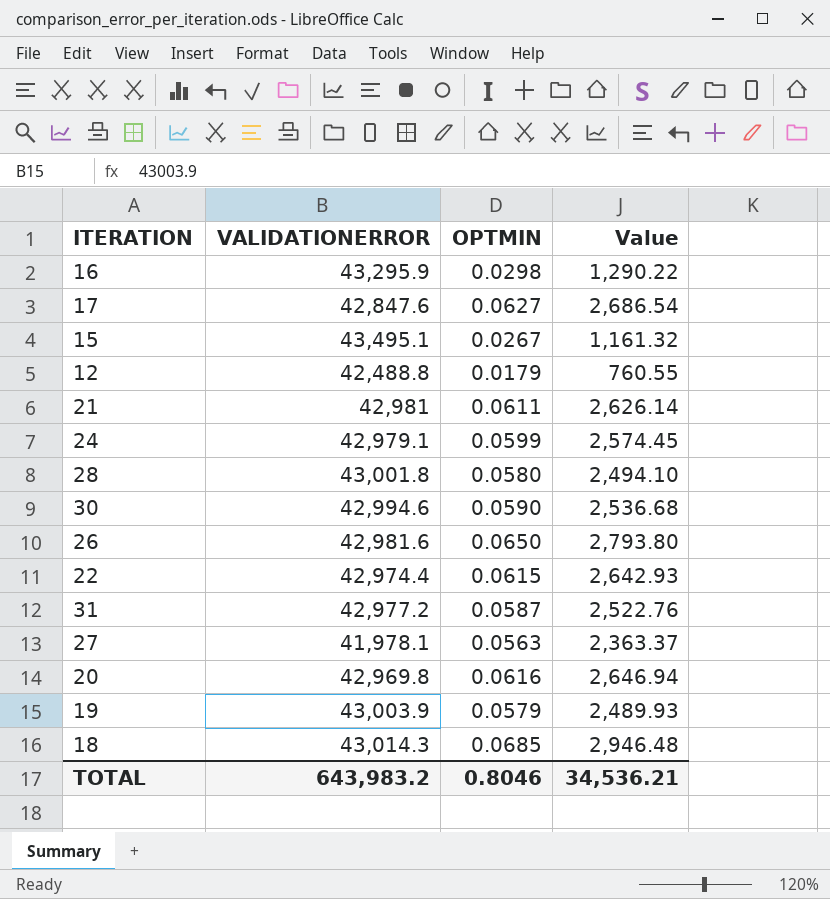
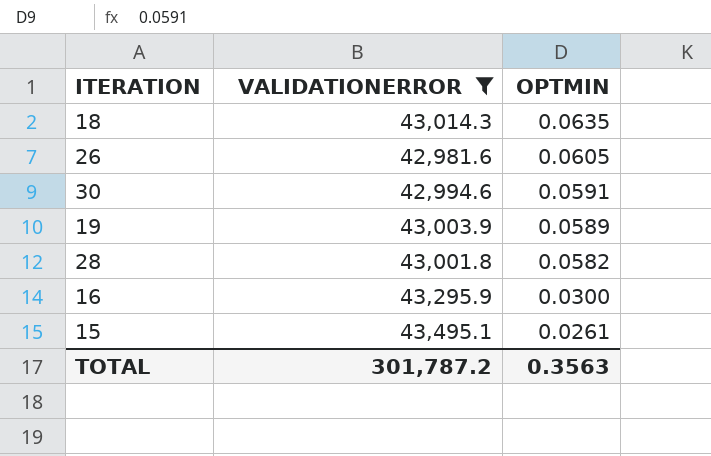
filter: none -> VALIDATIONERROR >= 42,981.6
row order: none -> OPTMIN descending
column Value | formula: [VALIDATIONERROR] * [OPTMIN] -> none
18 | OPTMIN: 0.0685 -> 0.0635
26 | OPTMIN: 0.0650 -> 0.0605
30 | OPTMIN: 0.0590 -> 0.0591
19 | OPTMIN: 0.0579 -> 0.0589
28 | OPTMIN: 0.0580 -> 0.0582
16 | OPTMIN: 0.0298 -> 0.0300
15 | OPTMIN: 0.0267 -> 0.0261
TOTAL | VALIDATIONERROR: 643,983.2 -> 301,787.2
TOTAL | OPTMIN: 0.8046 -> 0.3563

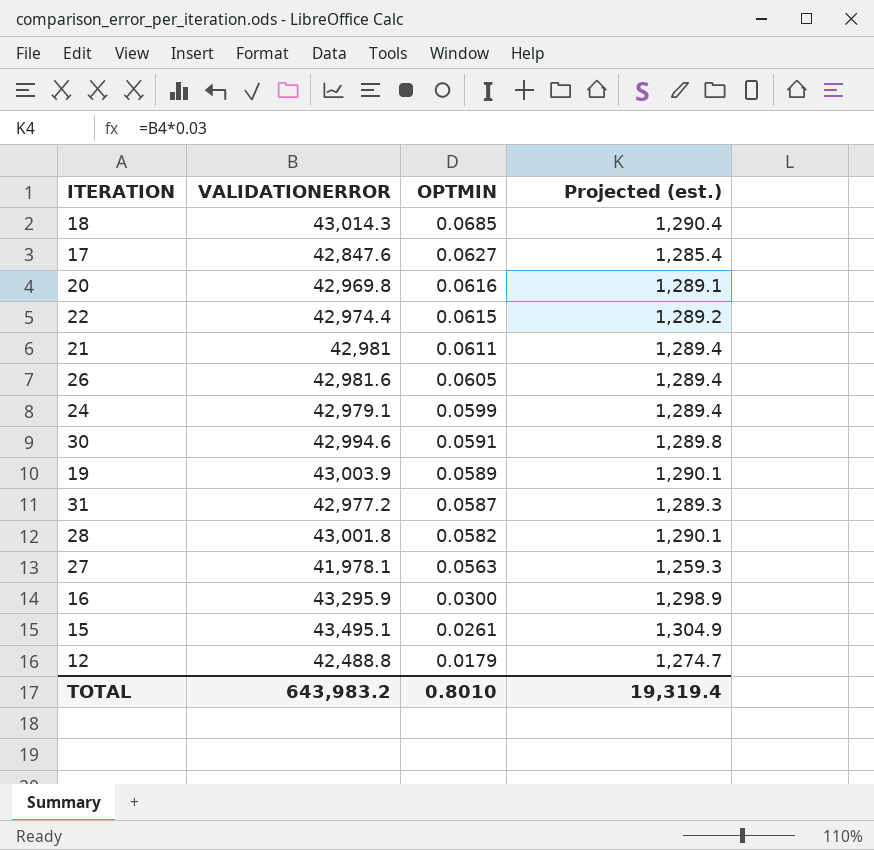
filter: VALIDATIONERROR >= 42,981.6 -> none
column Projected (est.) | formula: none -> [VALIDATIONERROR] * 0.03
18 | OPTMIN: 0.0635 -> 0.0685
TOTAL | VALIDATIONERROR: 301,787.2 -> 643,983.2
TOTAL | OPTMIN: 0.3563 -> 0.8010

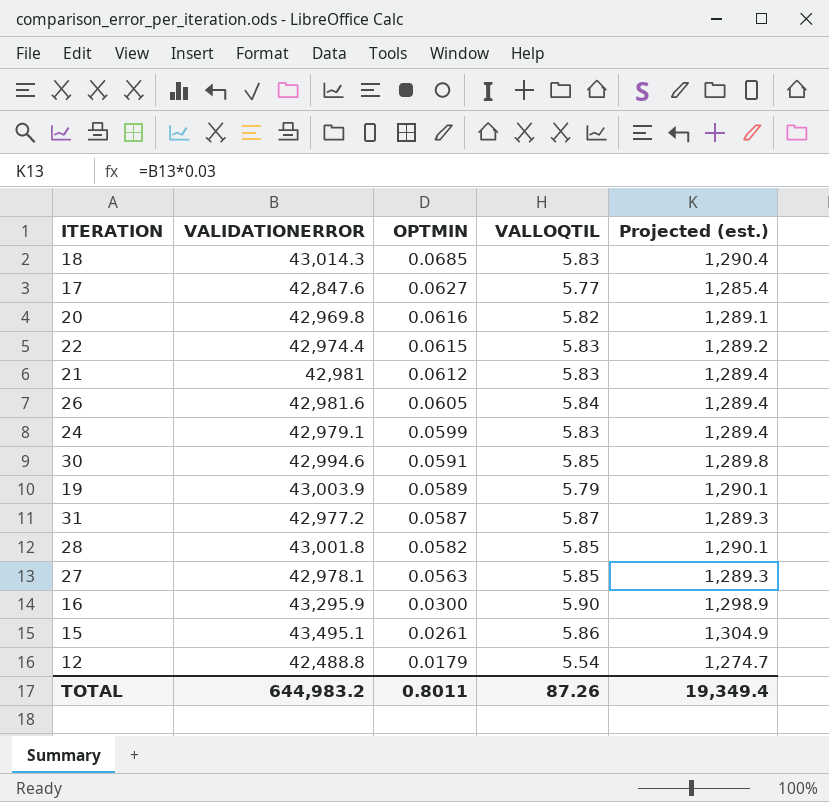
column VALLOQTIL | position: none -> 4
21 | OPTMIN: 0.0611 -> 0.0612
27 | VALIDATIONERROR: 41,978.1 -> 42,978.1
27 | Projected (est.): 1,259.3 -> 1,289.3
TOTAL | VALIDATIONERROR: 643,983.2 -> 644,983.2
TOTAL | OPTMIN: 0.8010 -> 0.8011
TOTAL | Projected (est.): 19,319.4 -> 19,349.4

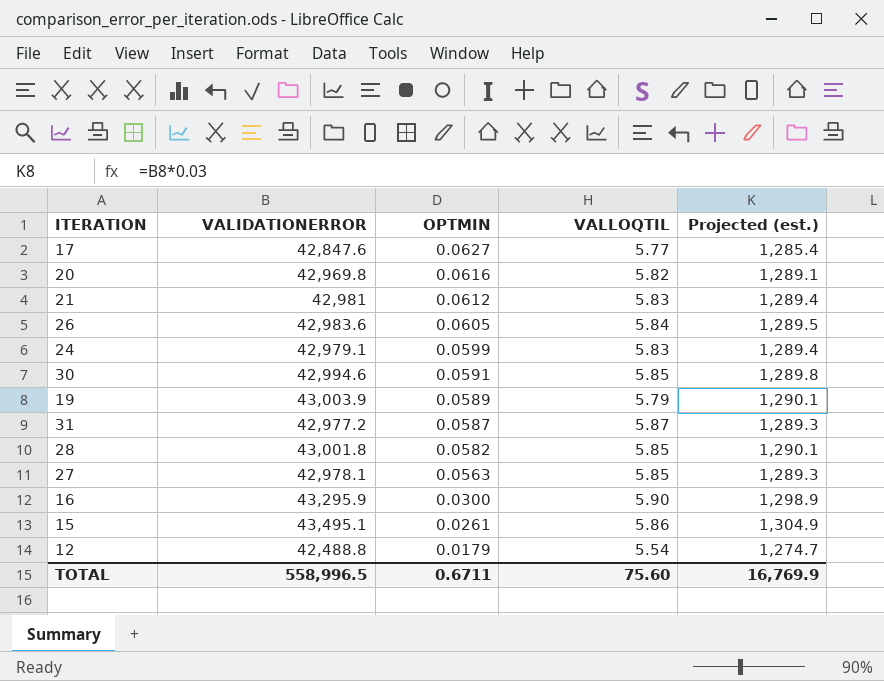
row 18: 43,014.3 | 0.0685 | 5.83 | 1,290.4 -> none
row 22: 42,974.4 | 0.0615 | 5.83 | 1,289.2 -> none
26 | VALIDATIONERROR: 42,981.6 -> 42,983.6
26 | Projected (est.): 1,289.4 -> 1,289.5
TOTAL | VALIDATIONERROR: 644,983.2 -> 558,996.5
TOTAL | OPTMIN: 0.8011 -> 0.6711
TOTAL | VALLOQTIL: 87.26 -> 75.60
TOTAL | Projected (est.): 19,349.4 -> 16,769.9

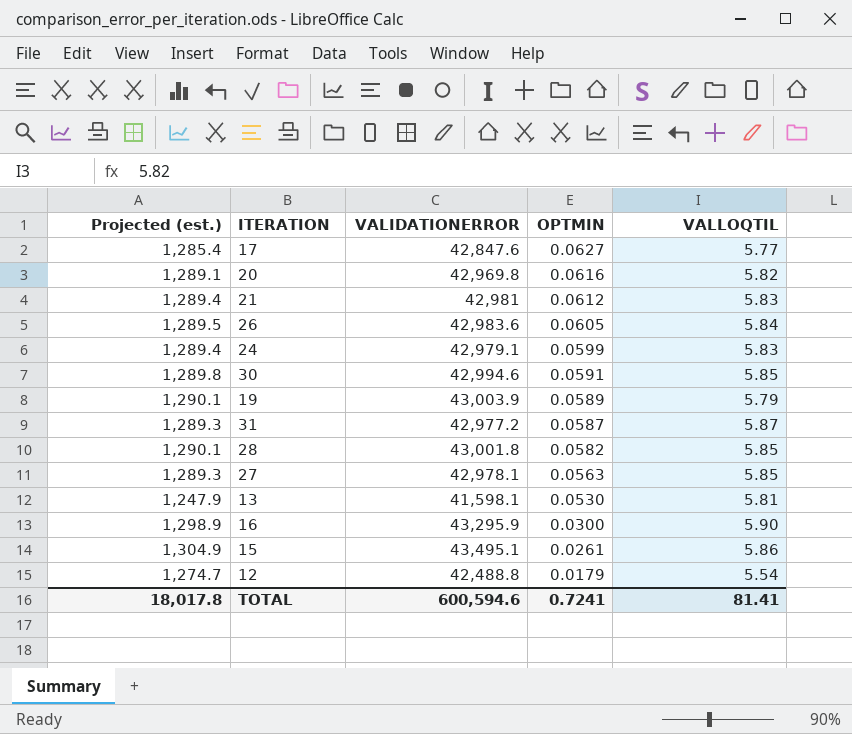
column Projected (est.) | position: 5 -> 1
row 13: none -> 1,247.9 | 41,598.1 | 0.0530 | 5.81
TOTAL | Projected (est.): 16,769.9 -> 18,017.8
TOTAL | VALIDATIONERROR: 558,996.5 -> 600,594.6
TOTAL | OPTMIN: 0.6711 -> 0.7241
TOTAL | VALLOQTIL: 75.60 -> 81.41

